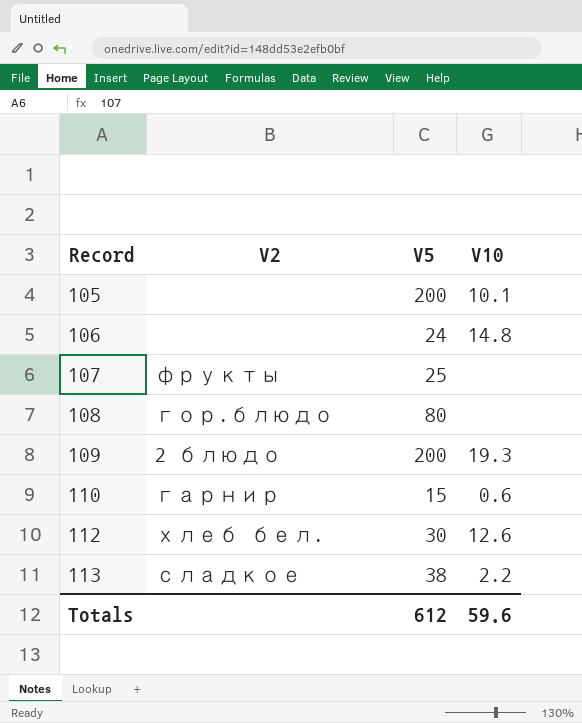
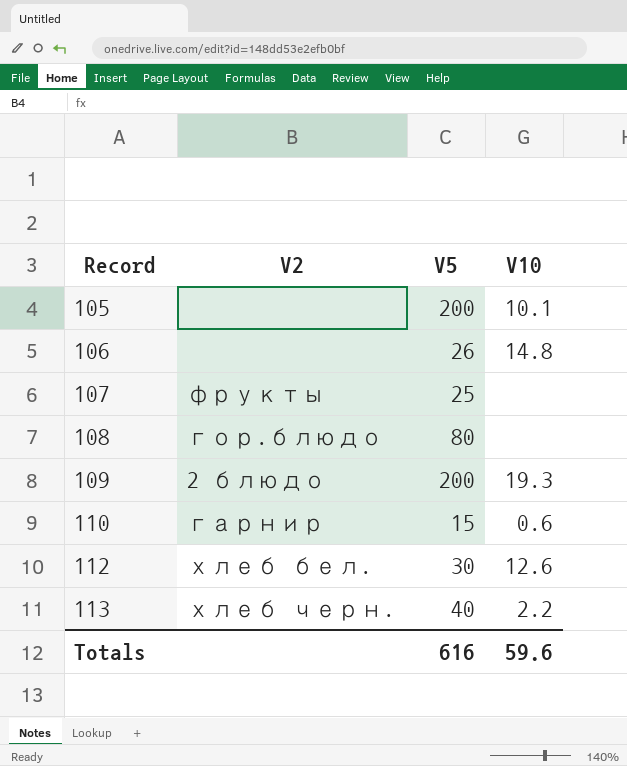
106 | V5: 24 -> 26
113 | V2: сладкое -> хлеб черн.
113 | V5: 38 -> 40
Totals | V5: 612 -> 616

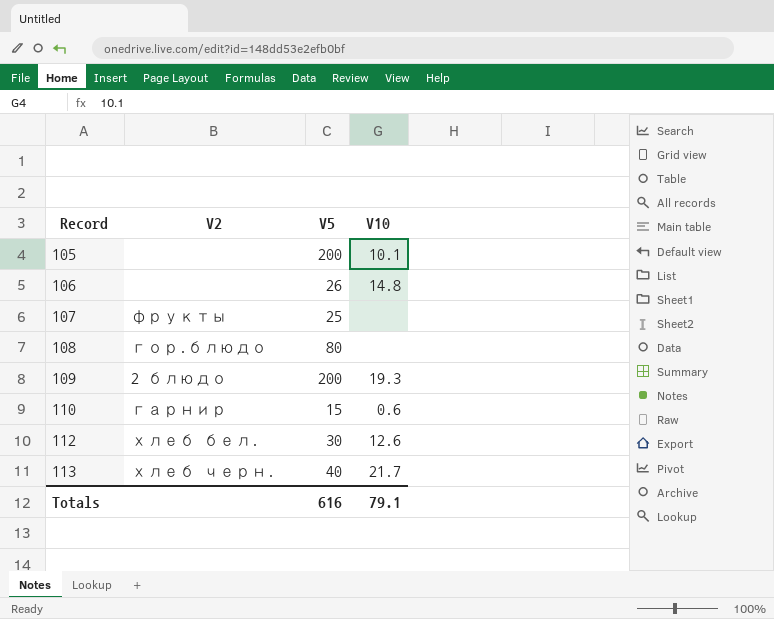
113 | V10: 2.2 -> 21.7
Totals | V10: 59.6 -> 79.1

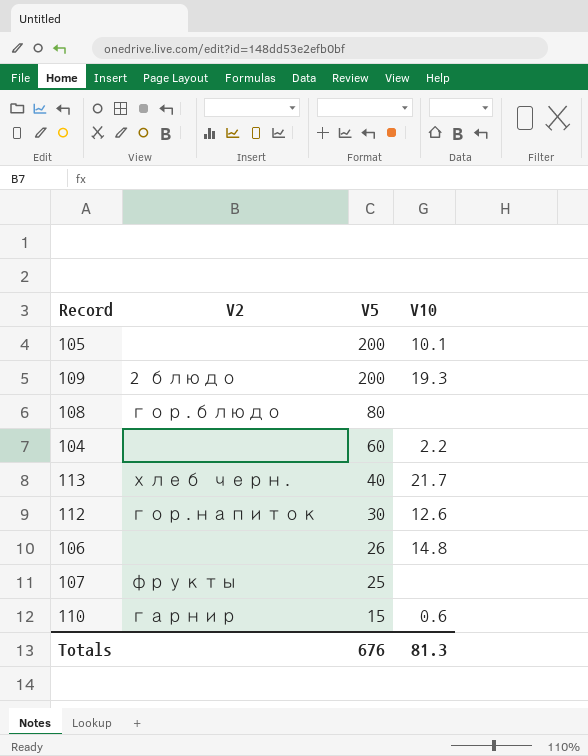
row order: Record ascending -> V5 descending
row 104: none -> none | 60 | 2.2
112 | V2: хлеб бел. -> гор.напиток
Totals | V5: 616 -> 676
Totals | V10: 79.1 -> 81.3

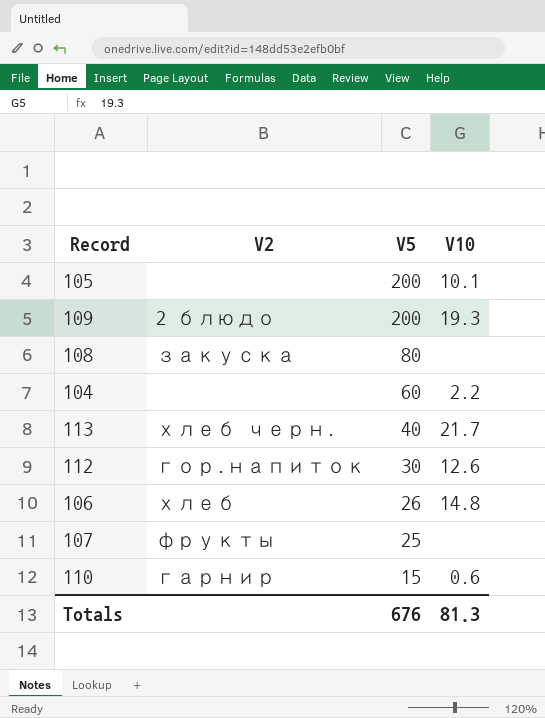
108 | V2: гор.блюдо -> закуска
106 | V2: none -> хлеб

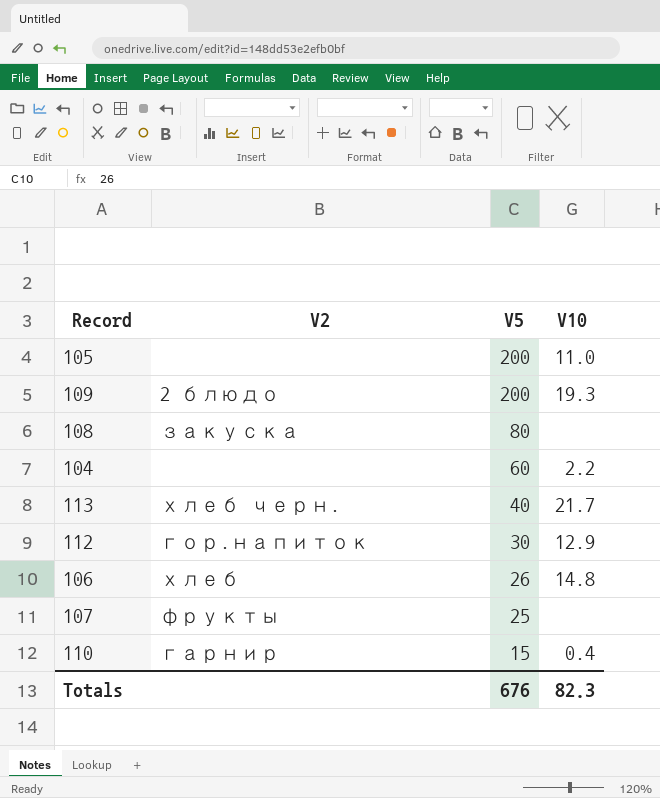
105 | V10: 10.1 -> 11.0
112 | V10: 12.6 -> 12.9
110 | V10: 0.6 -> 0.4
Totals | V10: 81.3 -> 82.3

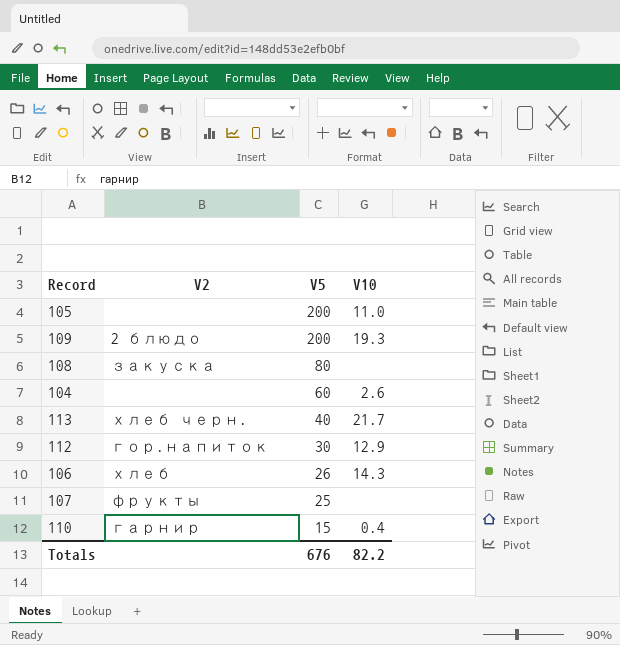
104 | V10: 2.2 -> 2.6
106 | V10: 14.8 -> 14.3
Totals | V10: 82.3 -> 82.2

